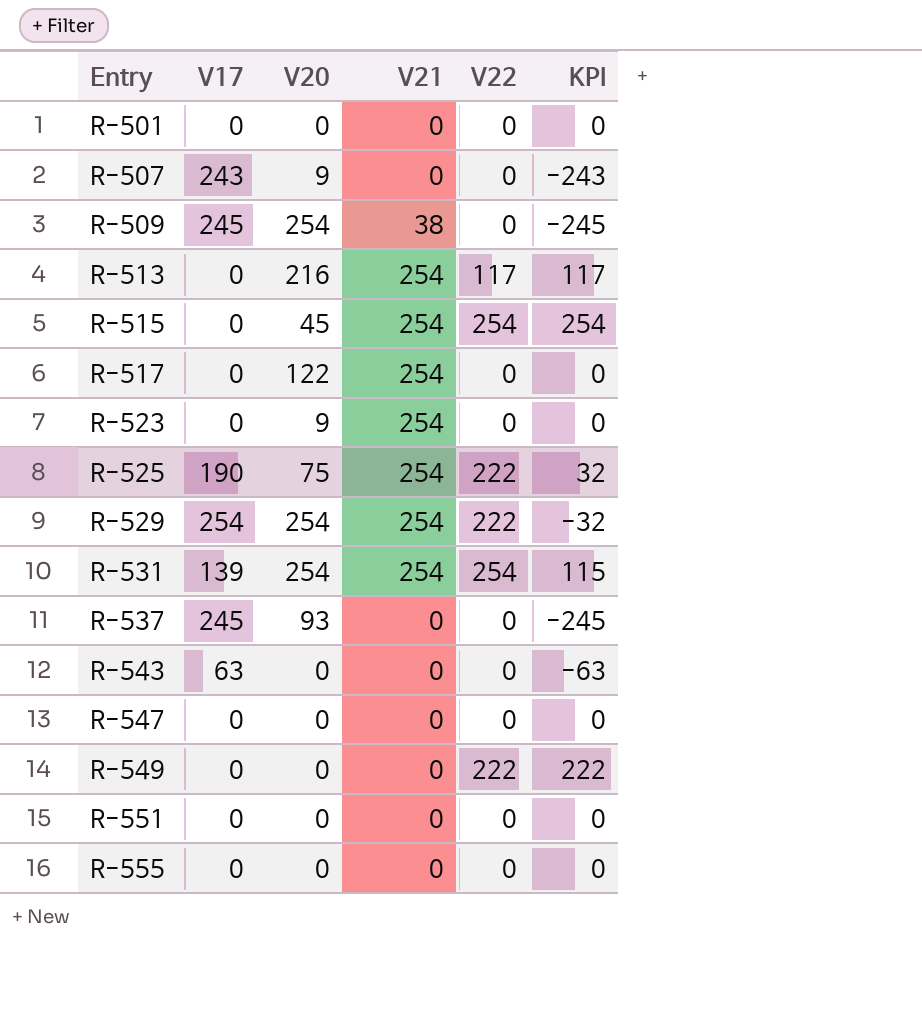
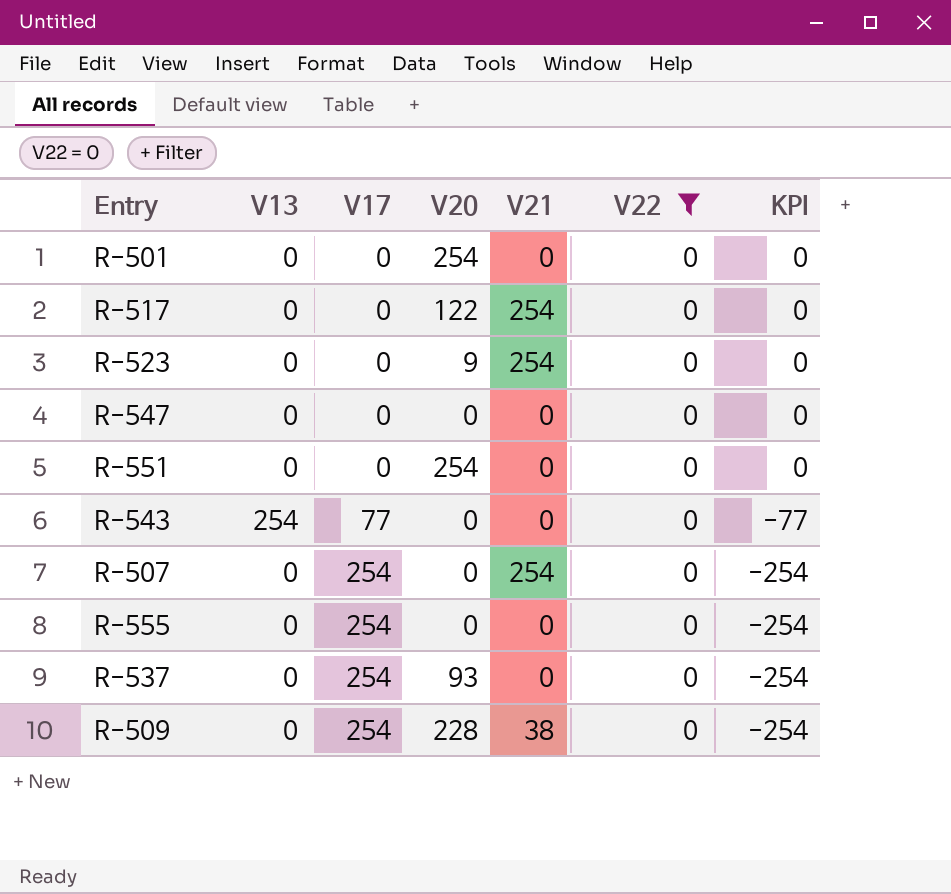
filter: none -> V22 = 0
row order: Entry ascending -> V17 ascending
column V13 | position: none -> 2
R-501 | V20: 0 -> 254
R-551 | V20: 0 -> 254
R-543 | V17: 63 -> 77
R-543 | KPI: -63 -> -77
R-507 | V17: 243 -> 254
R-507 | V20: 9 -> 0
R-507 | V21: 0 -> 254
R-507 | KPI: -243 -> -254
R-555 | V17: 0 -> 254
R-555 | KPI: 0 -> -254
R-537 | V17: 245 -> 254
R-537 | KPI: -245 -> -254
R-509 | V17: 245 -> 254
R-509 | V20: 254 -> 228
R-509 | KPI: -245 -> -254

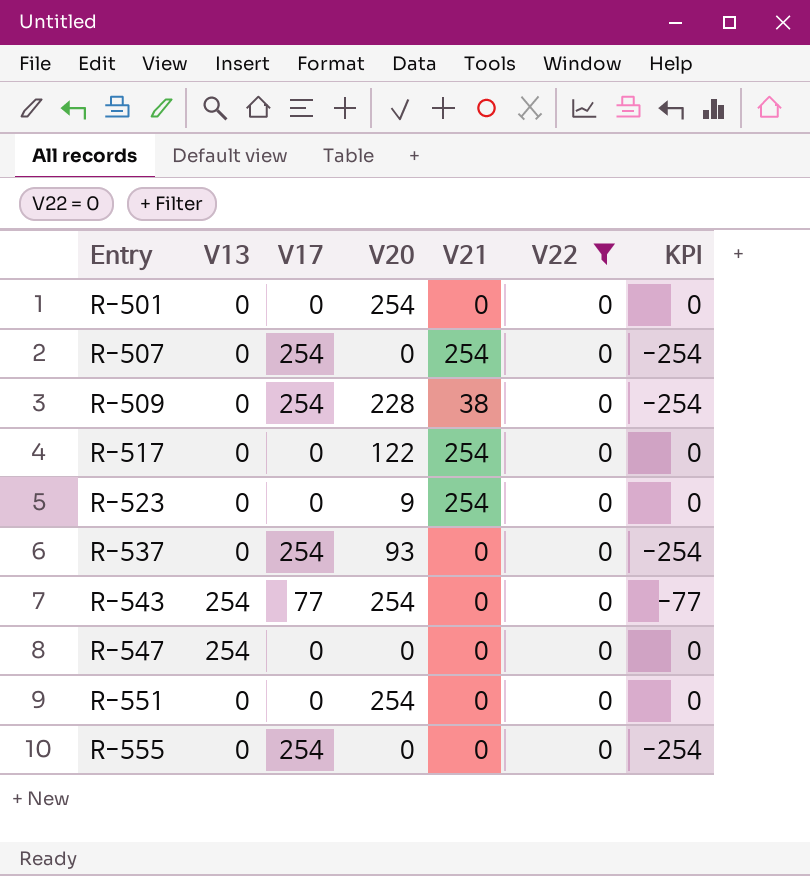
row order: V17 ascending -> Entry ascending
R-543 | V20: 0 -> 254
R-547 | V13: 0 -> 254

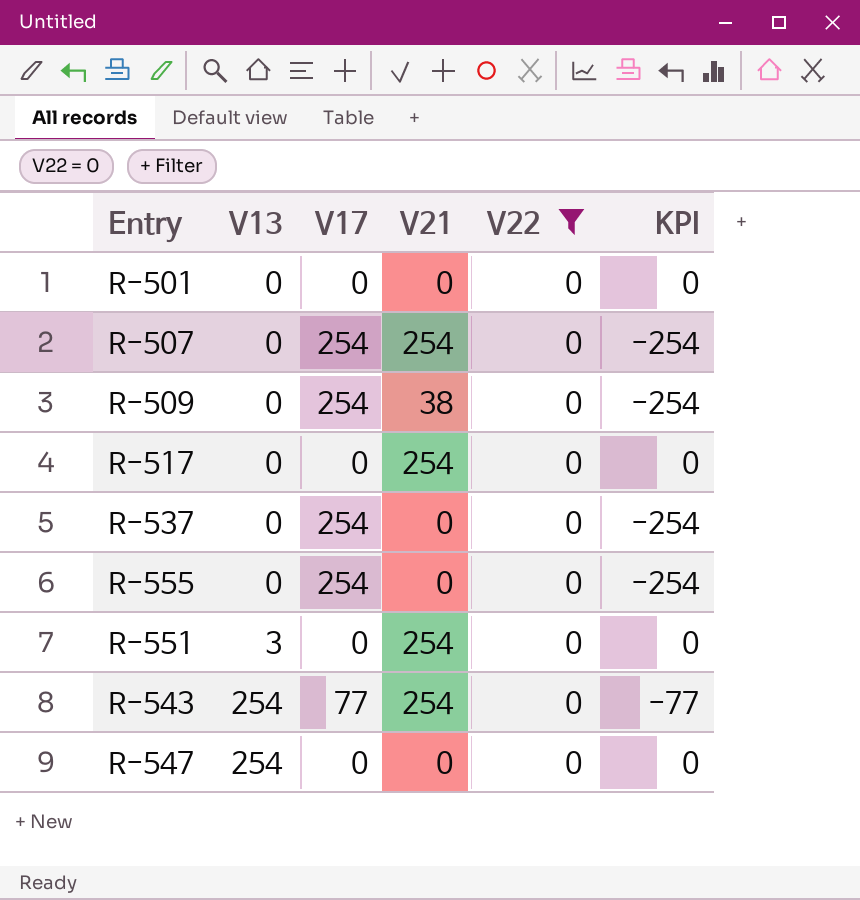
row order: Entry ascending -> V13 ascending
column V20 | position: 4 -> none
row R-523: 0 | 0 | 9 | 254 | 0 | 0 -> none
R-551 | V13: 0 -> 3
R-551 | V21: 0 -> 254
R-543 | V21: 0 -> 254

